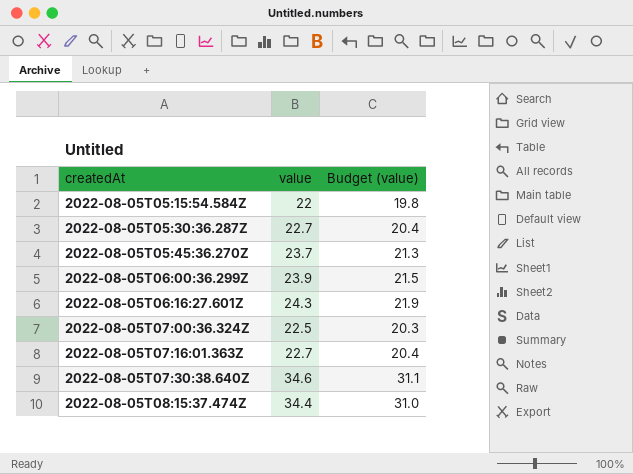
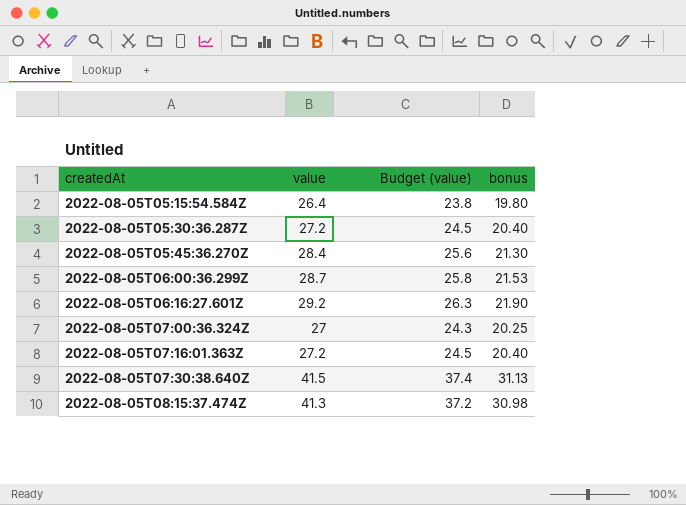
column bonus | formula: none -> [value] * 0.75
2022-08-05T05:15:54.584Z | value: 22 -> 26.4
2022-08-05T05:15:54.584Z | Budget (value): 19.8 -> 23.8
2022-08-05T05:30:36.287Z | value: 22.7 -> 27.2
2022-08-05T05:30:36.287Z | Budget (value): 20.4 -> 24.5
2022-08-05T05:45:36.270Z | value: 23.7 -> 28.4
2022-08-05T05:45:36.270Z | Budget (value): 21.3 -> 25.6
2022-08-05T06:00:36.299Z | value: 23.9 -> 28.7
2022-08-05T06:00:36.299Z | Budget (value): 21.5 -> 25.8
2022-08-05T06:16:27.601Z | value: 24.3 -> 29.2
2022-08-05T06:16:27.601Z | Budget (value): 21.9 -> 26.3
2022-08-05T07:00:36.324Z | value: 22.5 -> 27
2022-08-05T07:00:36.324Z | Budget (value): 20.3 -> 24.3
2022-08-05T07:16:01.363Z | value: 22.7 -> 27.2
2022-08-05T07:16:01.363Z | Budget (value): 20.4 -> 24.5
2022-08-05T07:30:38.640Z | value: 34.6 -> 41.5
2022-08-05T07:30:38.640Z | Budget (value): 31.1 -> 37.4
2022-08-05T08:15:37.474Z | value: 34.4 -> 41.3
2022-08-05T08:15:37.474Z | Budget (value): 31.0 -> 37.2

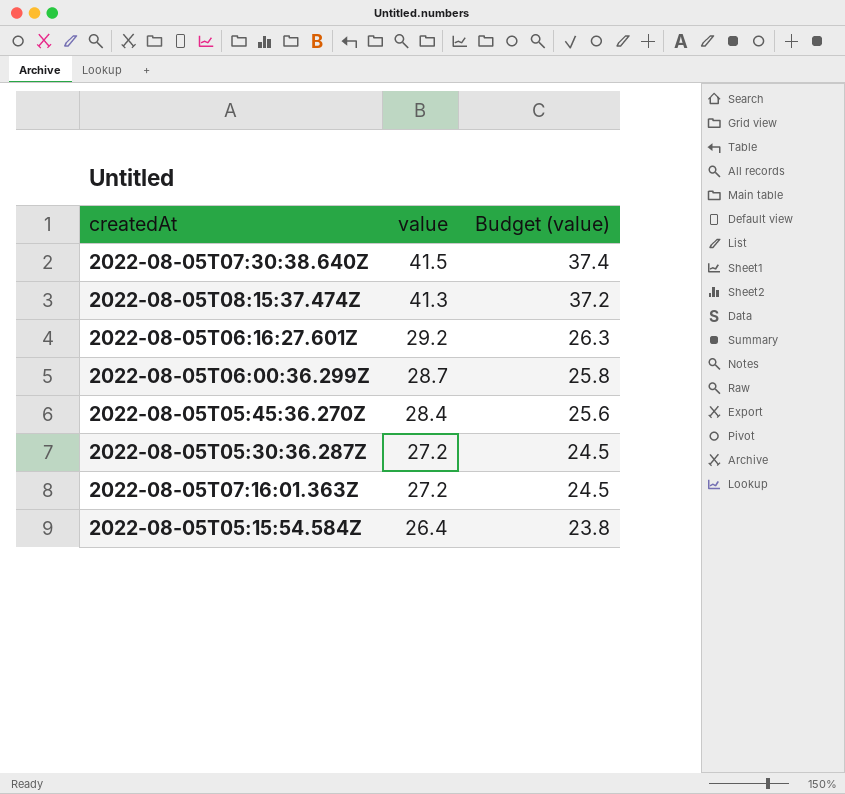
row order: createdAt ascending -> value descending
column bonus | formula: [value] * 0.75 -> none
row 2022-08-05T07:00:36.324Z: 27 | 24.3 | 20.25 -> none

